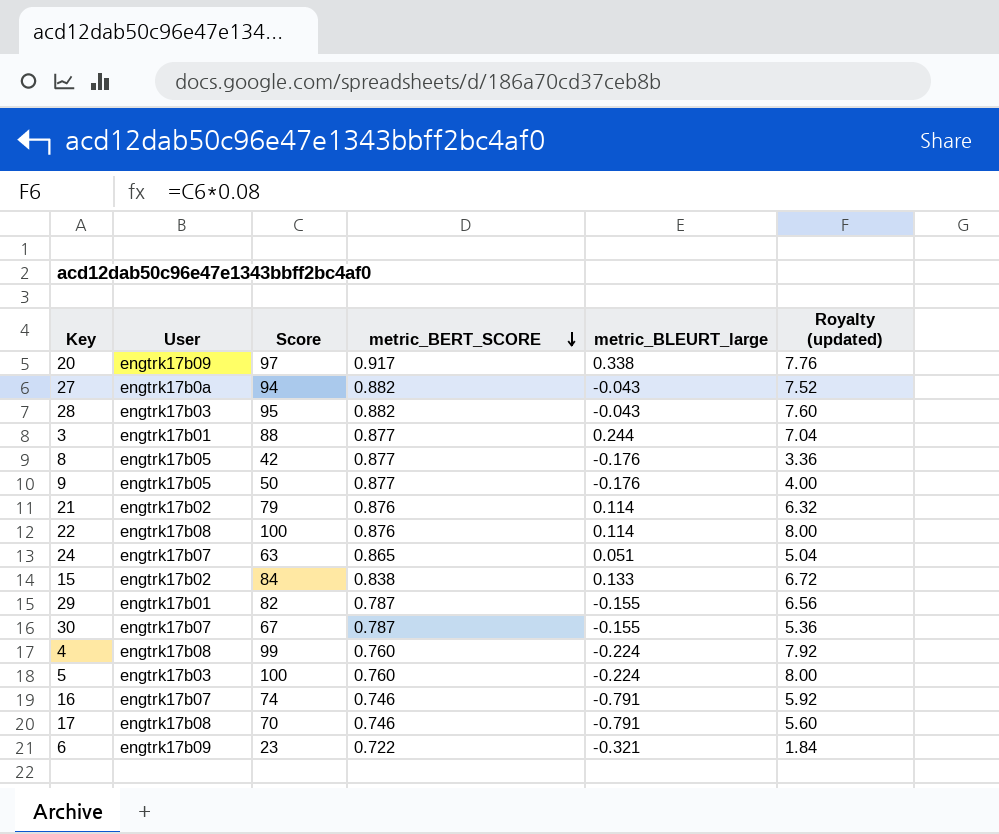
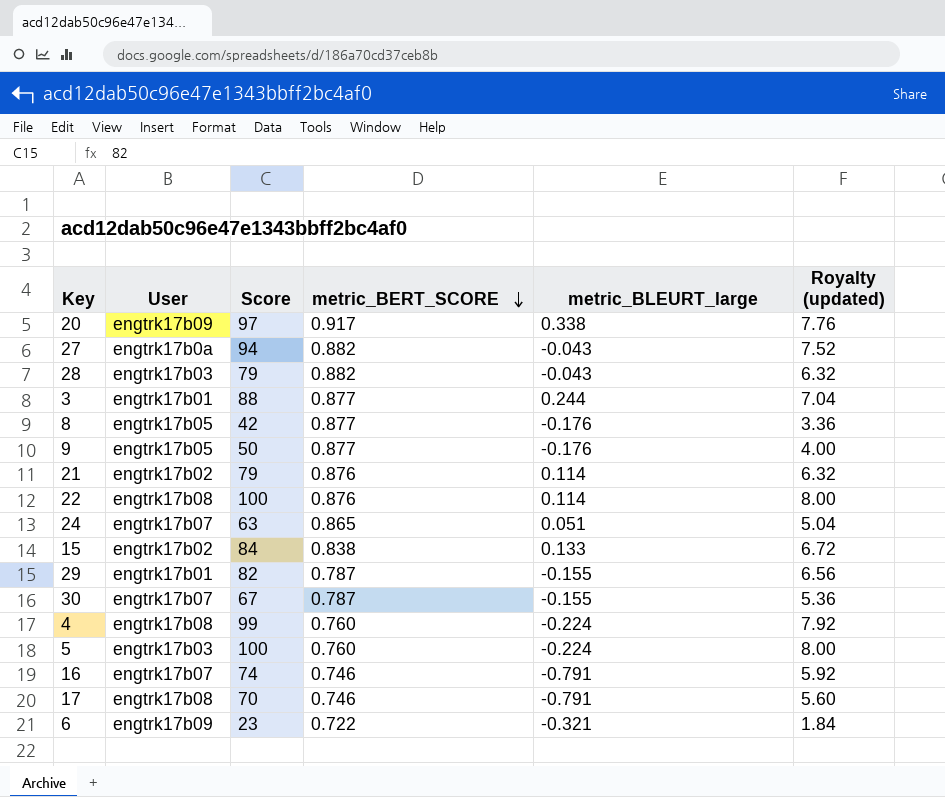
28 | Score: 95 -> 79
28 | Royalty (updated): 7.60 -> 6.32

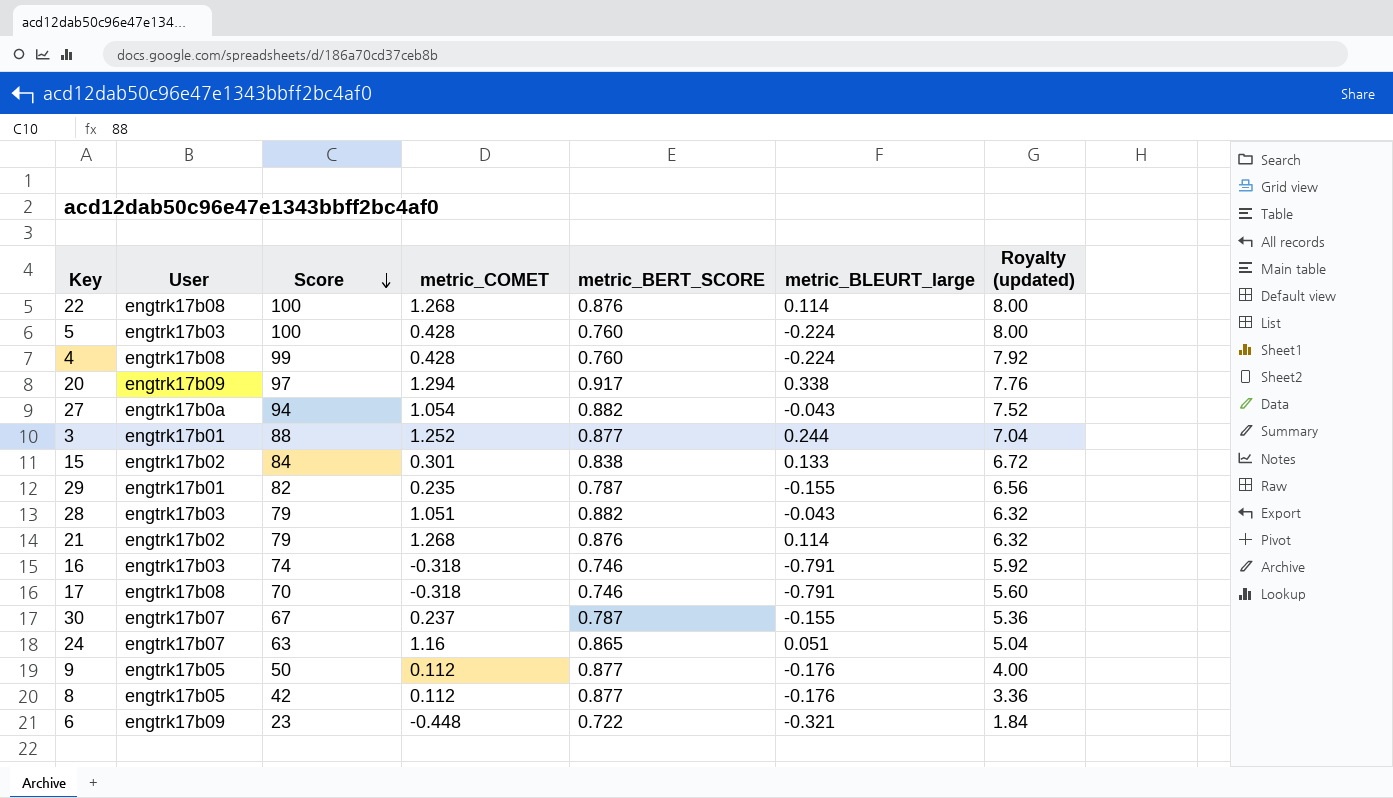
row order: metric_BERT_SCORE descending -> Score descending
column metric_COMET | position: none -> 4
16 | User: engtrk17b07 -> engtrk17b03

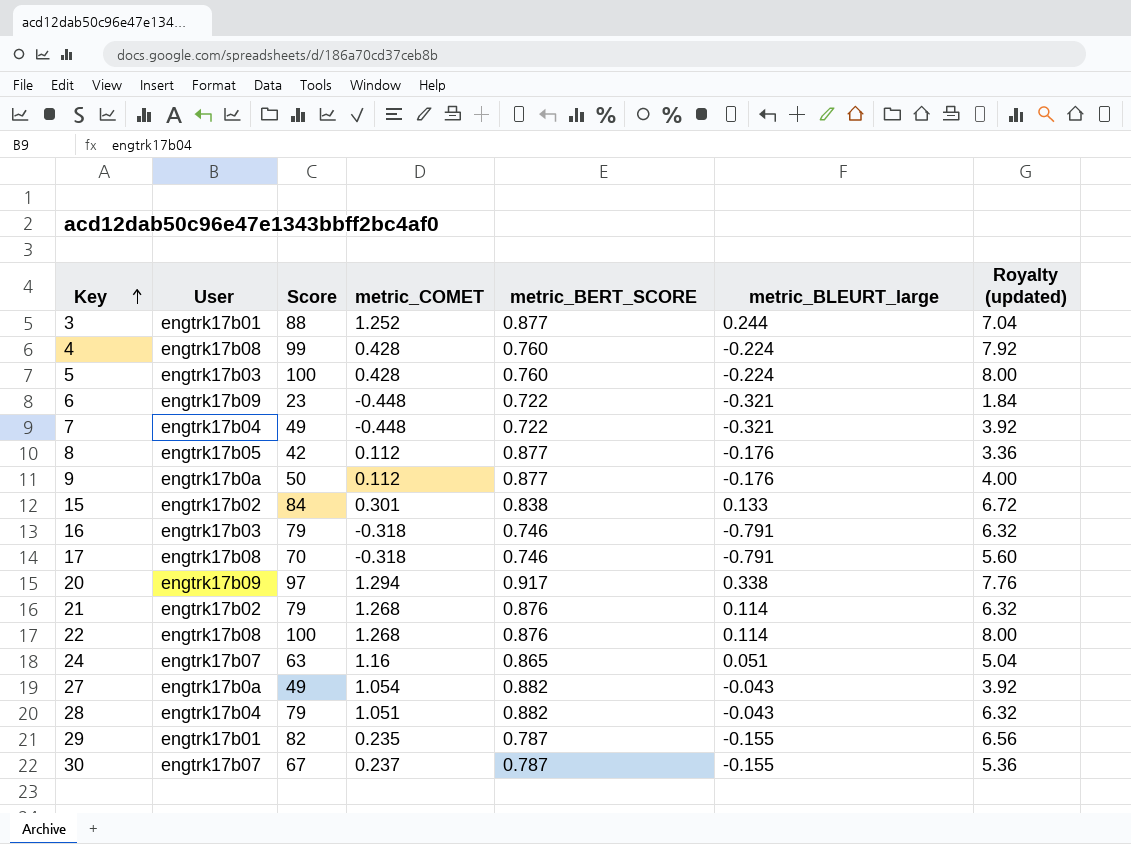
row order: Score descending -> Key ascending
row 7: none -> engtrk17b04 | 49 | -0.448 | 0.722 | -0.321 | 3.92
9 | User: engtrk17b05 -> engtrk17b0a
16 | Score: 74 -> 79
16 | Royalty (updated): 5.92 -> 6.32
27 | Score: 94 -> 49
27 | Royalty (updated): 7.52 -> 3.92
28 | User: engtrk17b03 -> engtrk17b04

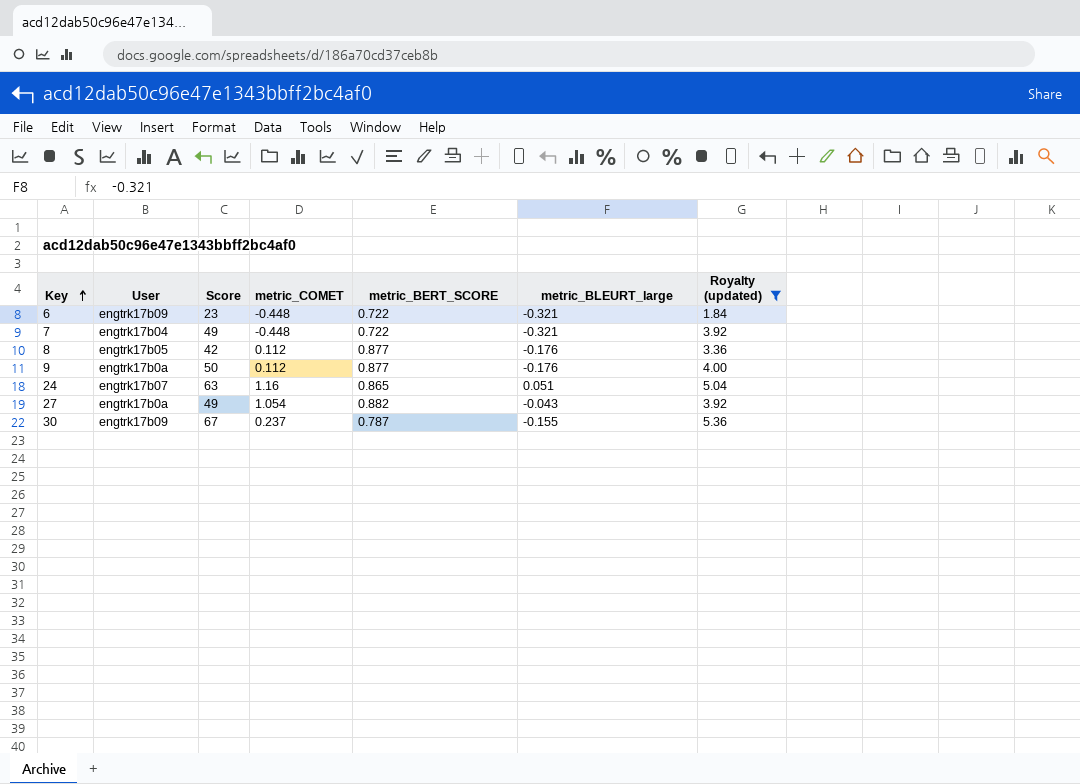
filter: none -> Royalty (updated) <= 5.36
30 | User: engtrk17b07 -> engtrk17b09

